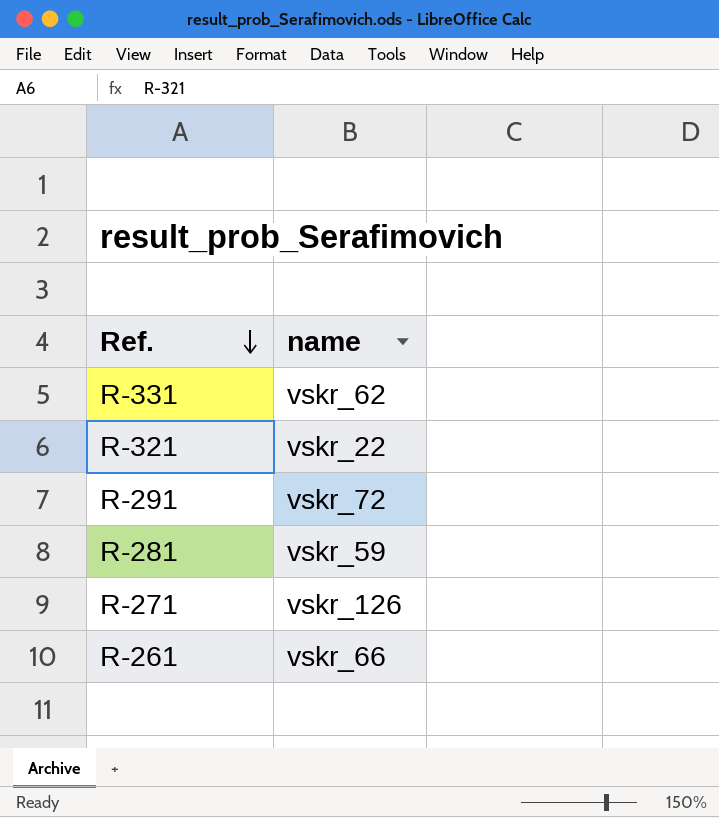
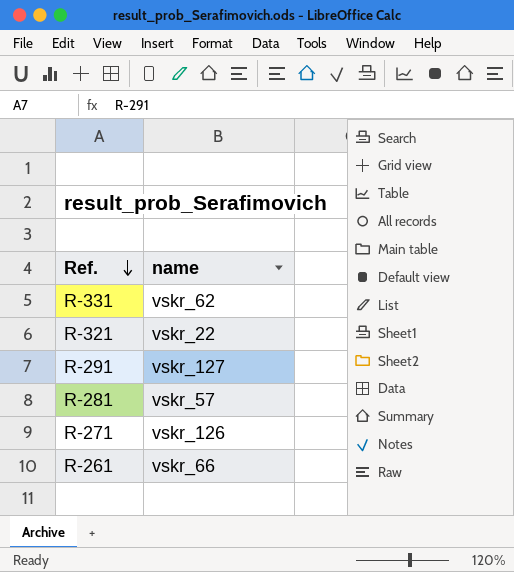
R-291 | name: vskr_72 -> vskr_127
R-281 | name: vskr_59 -> vskr_57

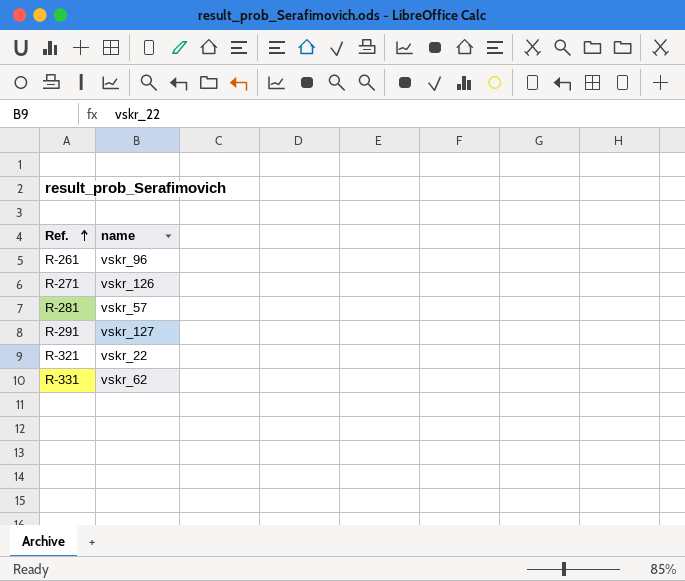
row order: Ref. descending -> Ref. ascending
R-261 | name: vskr_66 -> vskr_96

